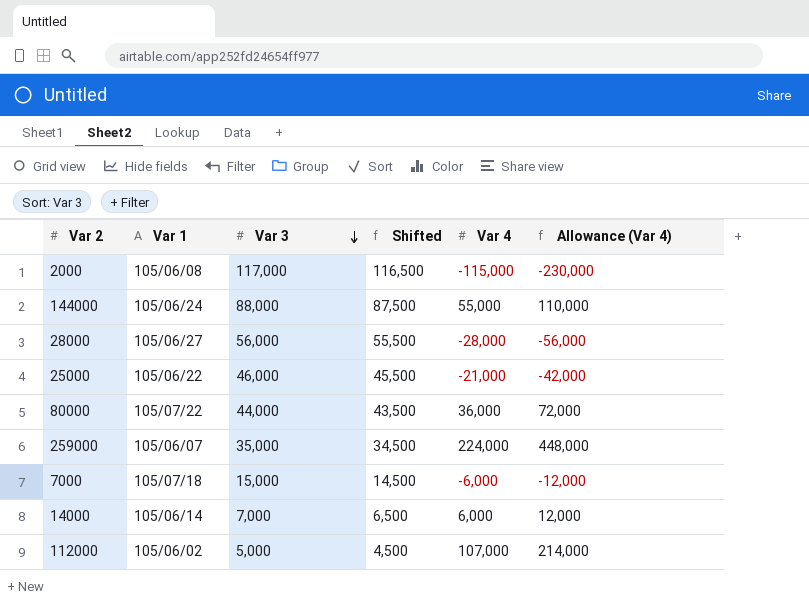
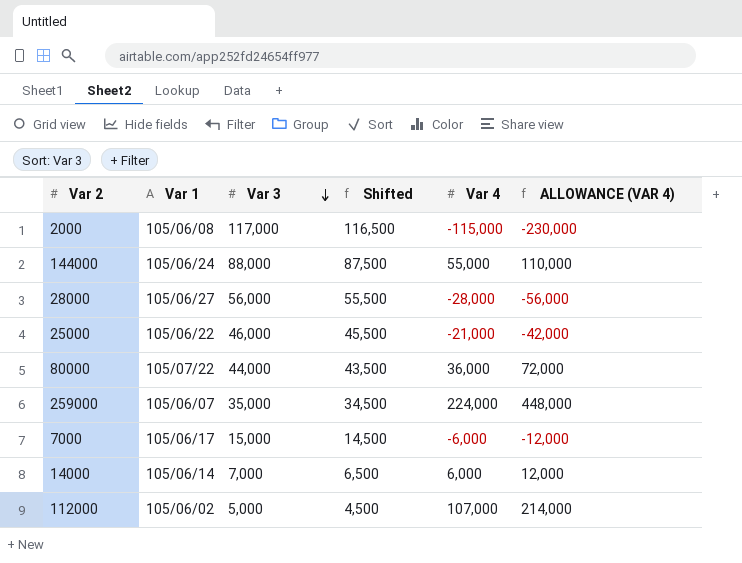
column name: Allowance (Var 4) -> ALLOWANCE (VAR 4)
7000 | Var 1: 105/07/18 -> 105/06/17

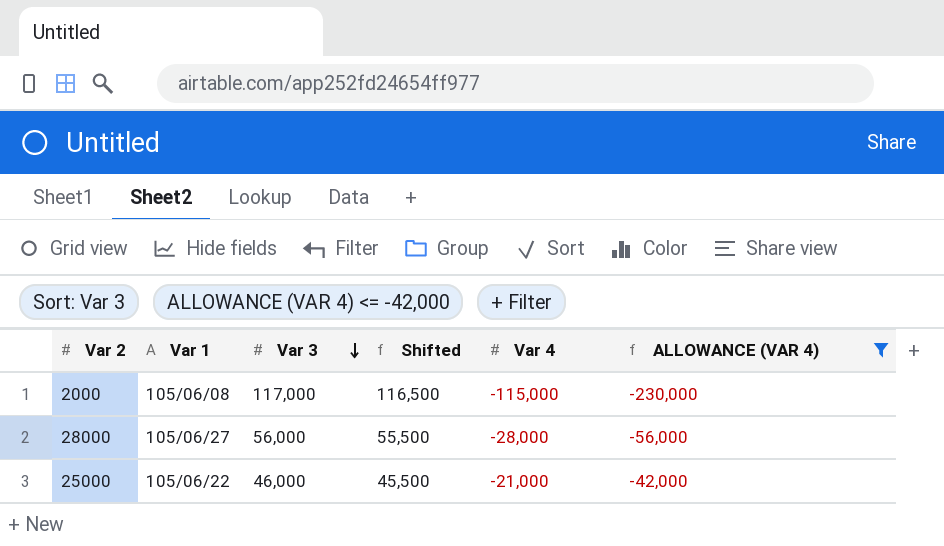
filter: none -> ALLOWANCE (VAR 4) <= -42,000

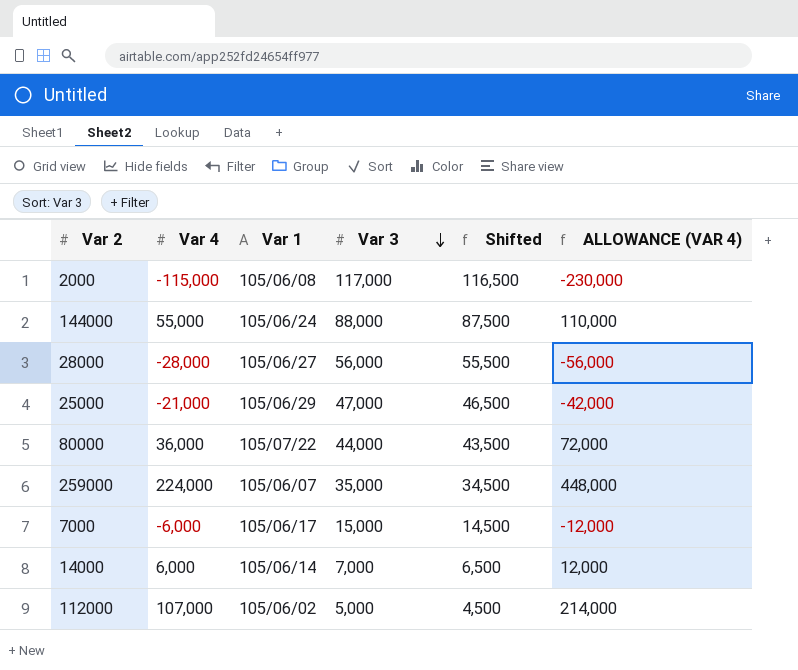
filter: ALLOWANCE (VAR 4) <= -42,000 -> none
column Var 4 | position: 5 -> 2
25000 | Var 1: 105/06/22 -> 105/06/29
25000 | Var 3: 46,000 -> 47,000
25000 | Shifted: 45,500 -> 46,500

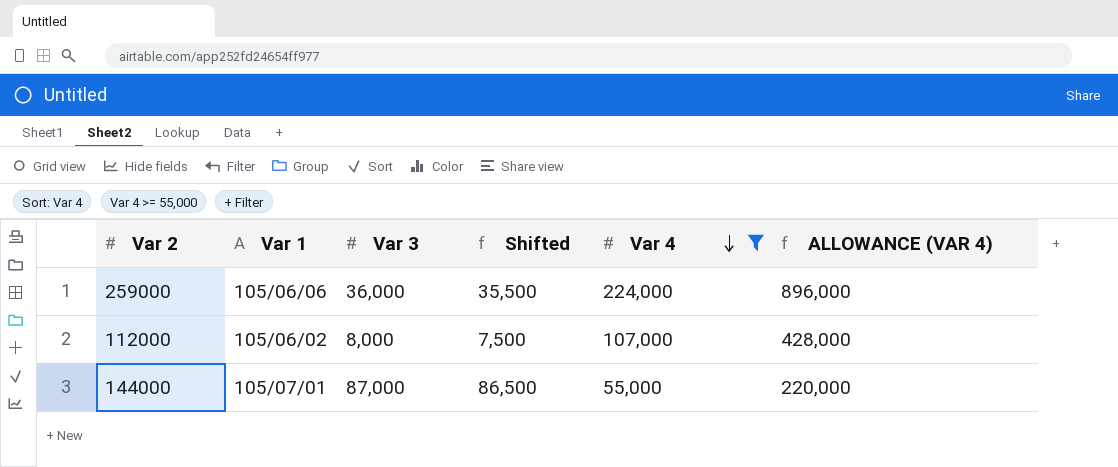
filter: none -> Var 4 >= 55,000
row order: Var 3 descending -> Var 4 descending
column Var 4 | position: 2 -> 5
column ALLOWANCE (VAR 4) | formula: [Var 4] * 2 -> [Var 4] * 4
259000 | Var 1: 105/06/07 -> 105/06/06
259000 | Var 3: 35,000 -> 36,000
259000 | Shifted: 34,500 -> 35,500
112000 | Var 3: 5,000 -> 8,000
112000 | Shifted: 4,500 -> 7,500
144000 | Var 1: 105/06/24 -> 105/07/01
144000 | Var 3: 88,000 -> 87,000
144000 | Shifted: 87,500 -> 86,500

